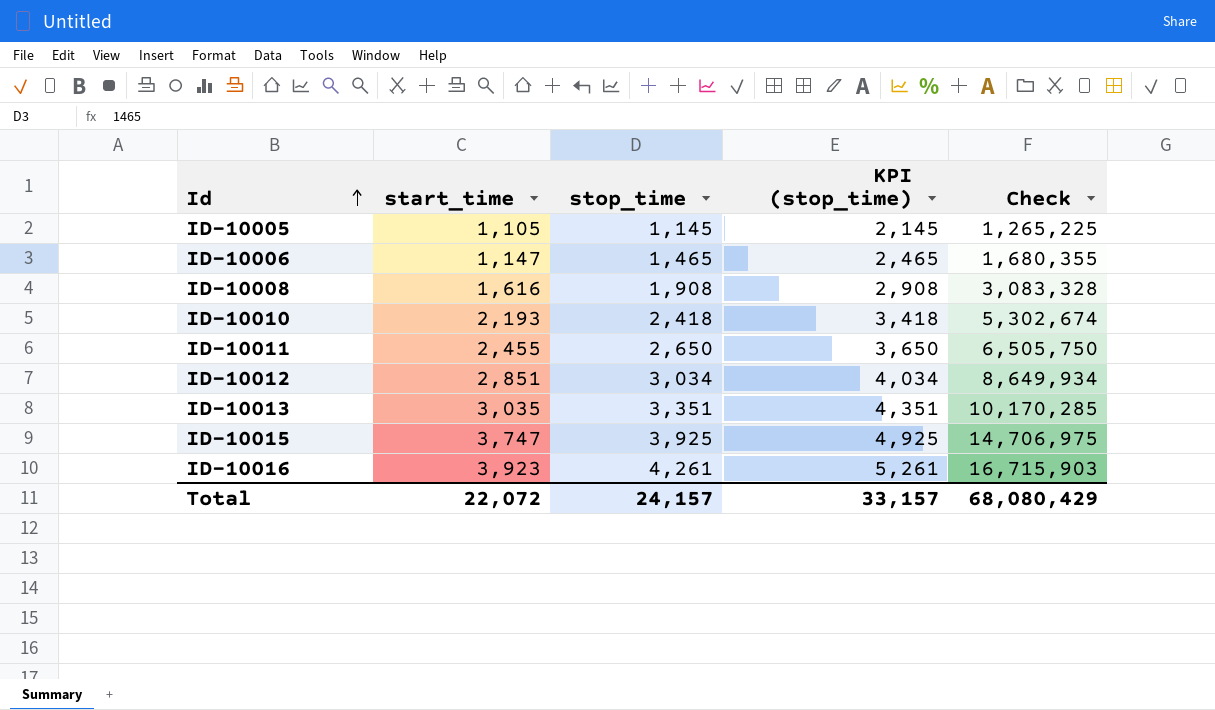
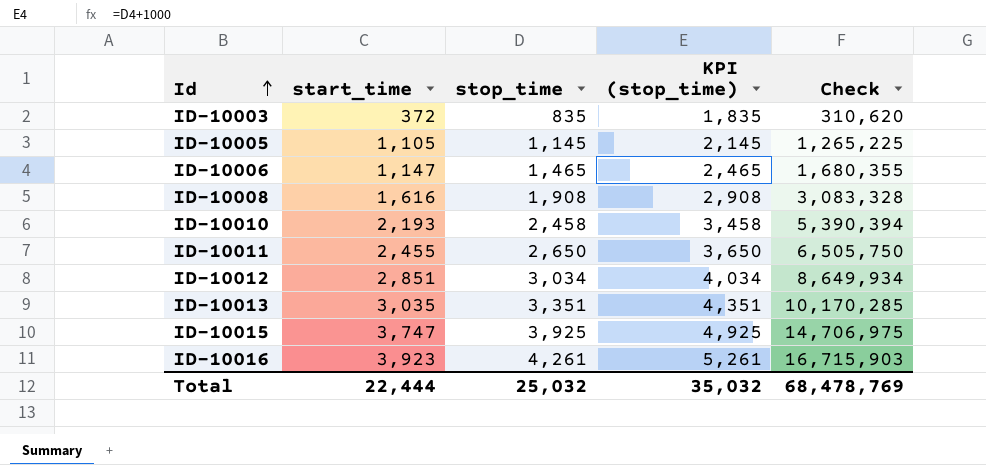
row ID-10003: none -> 372 | 835 | 1,835 | 310,620
ID-10010 | stop_time: 2,418 -> 2,458
ID-10010 | KPI (stop_time): 3,418 -> 3,458
ID-10010 | Check: 5,302,674 -> 5,390,394
Total | start_time: 22,072 -> 22,444
Total | stop_time: 24,157 -> 25,032
Total | KPI (stop_time): 33,157 -> 35,032
Total | Check: 68,080,429 -> 68,478,769

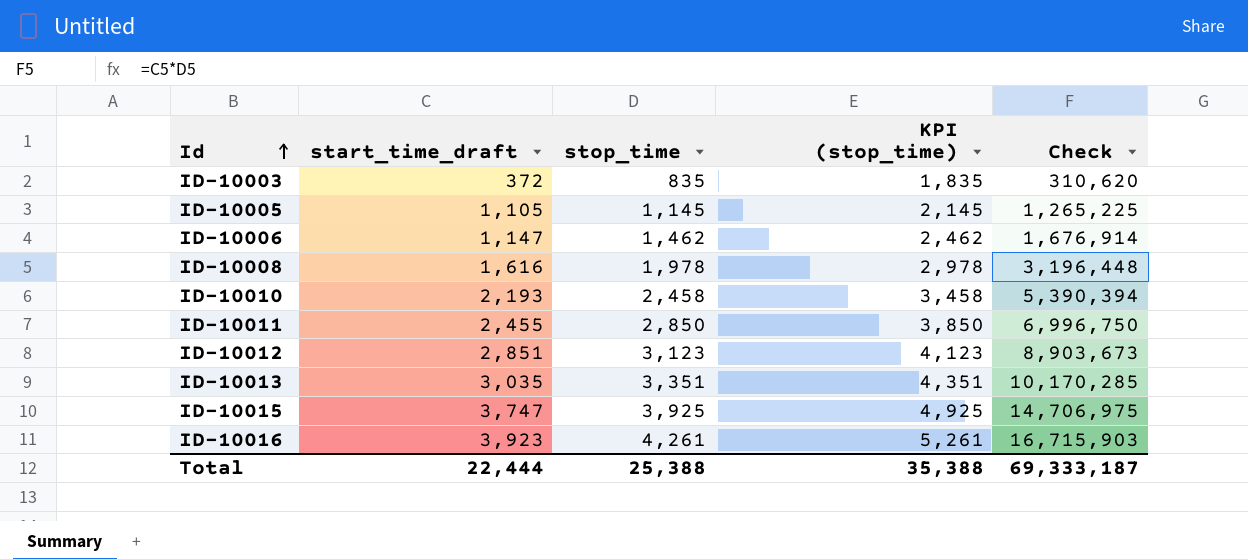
column name: start_time -> start_time_draft
ID-10006 | stop_time: 1,465 -> 1,462
ID-10006 | KPI (stop_time): 2,465 -> 2,462
ID-10006 | Check: 1,680,355 -> 1,676,914
ID-10008 | stop_time: 1,908 -> 1,978
ID-10008 | KPI (stop_time): 2,908 -> 2,978
ID-10008 | Check: 3,083,328 -> 3,196,448
ID-10011 | stop_time: 2,650 -> 2,850
ID-10011 | KPI (stop_time): 3,650 -> 3,850
ID-10011 | Check: 6,505,750 -> 6,996,750
ID-10012 | stop_time: 3,034 -> 3,123
ID-10012 | KPI (stop_time): 4,034 -> 4,123
ID-10012 | Check: 8,649,934 -> 8,903,673
Total | stop_time: 25,032 -> 25,388
Total | KPI (stop_time): 35,032 -> 35,388
Total | Check: 68,478,769 -> 69,333,187

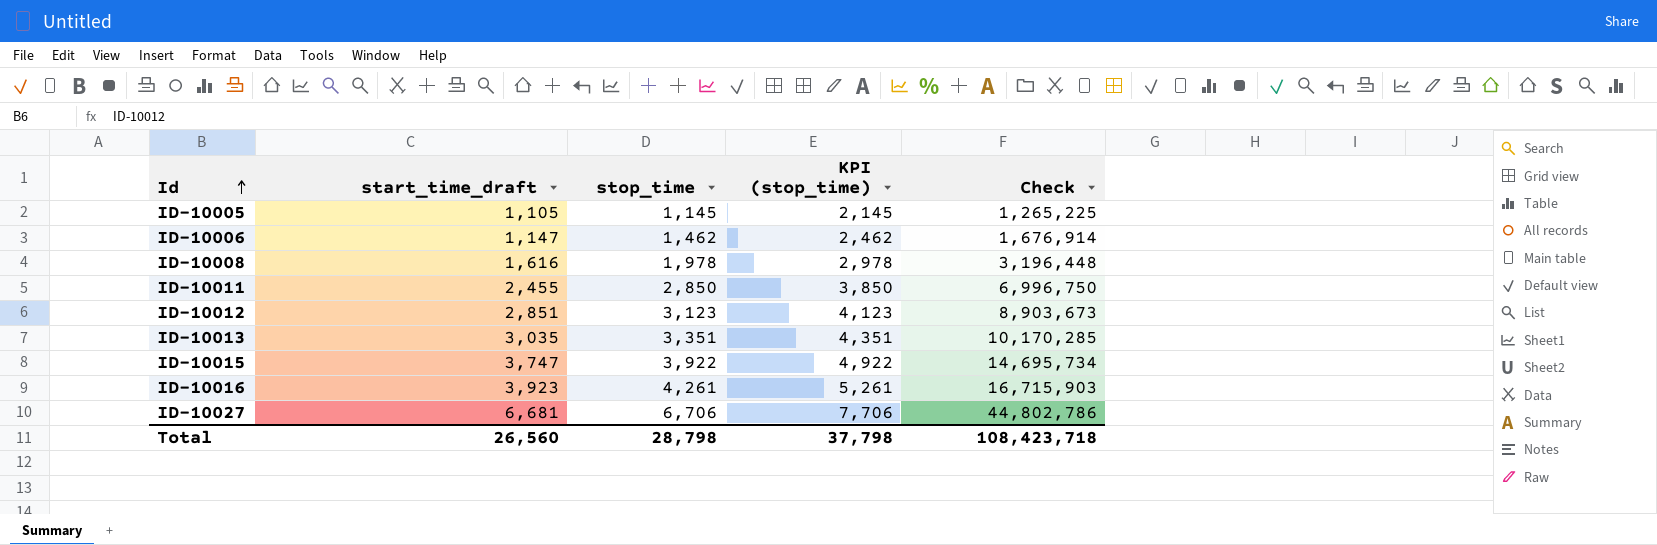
row ID-10003: 372 | 835 | 1,835 | 310,620 -> none
row ID-10010: 2,193 | 2,458 | 3,458 | 5,390,394 -> none
ID-10015 | stop_time: 3,925 -> 3,922
ID-10015 | KPI (stop_time): 4,925 -> 4,922
ID-10015 | Check: 14,706,975 -> 14,695,734
row ID-10027: none -> 6,681 | 6,706 | 7,706 | 44,802,786
Total | start_time_draft: 22,444 -> 26,560
Total | stop_time: 25,388 -> 28,798
Total | KPI (stop_time): 35,388 -> 37,798
Total | Check: 69,333,187 -> 108,423,718

